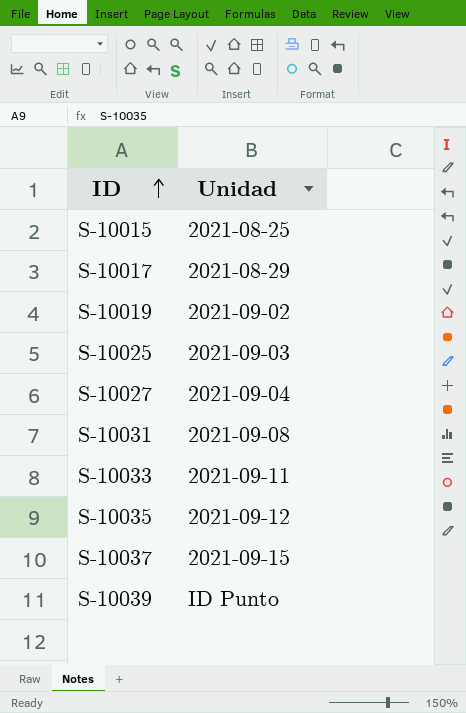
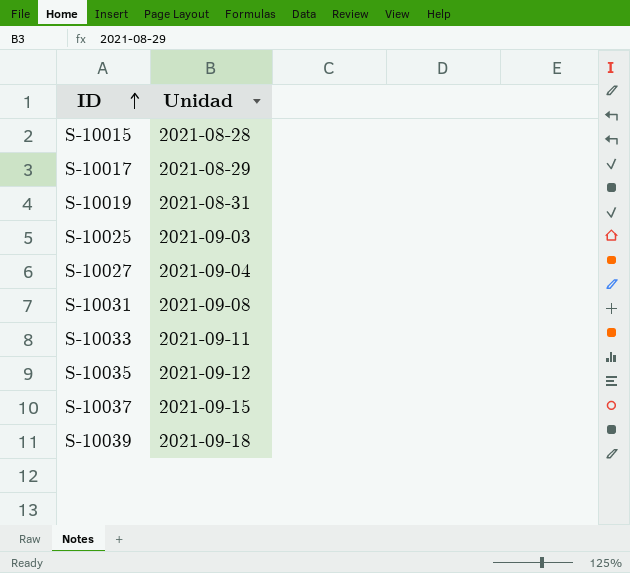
S-10015 | Unidad: 2021-08-25 -> 2021-08-28
S-10019 | Unidad: 2021-09-02 -> 2021-08-31
S-10039 | Unidad: ID Punto -> 2021-09-18

